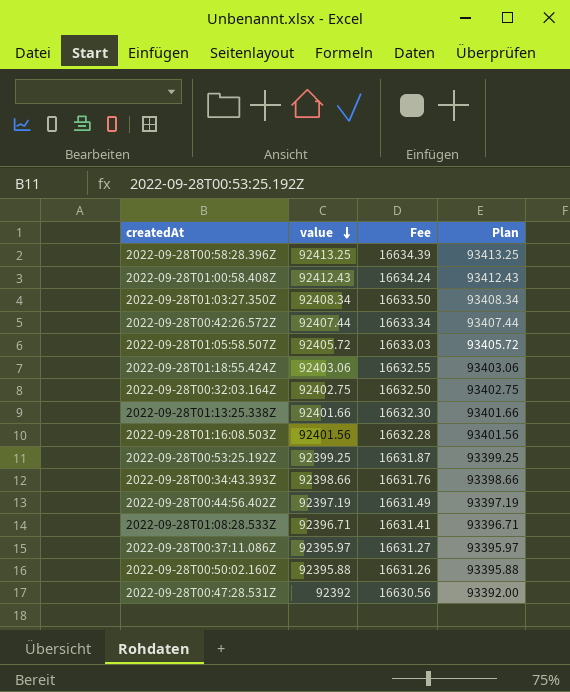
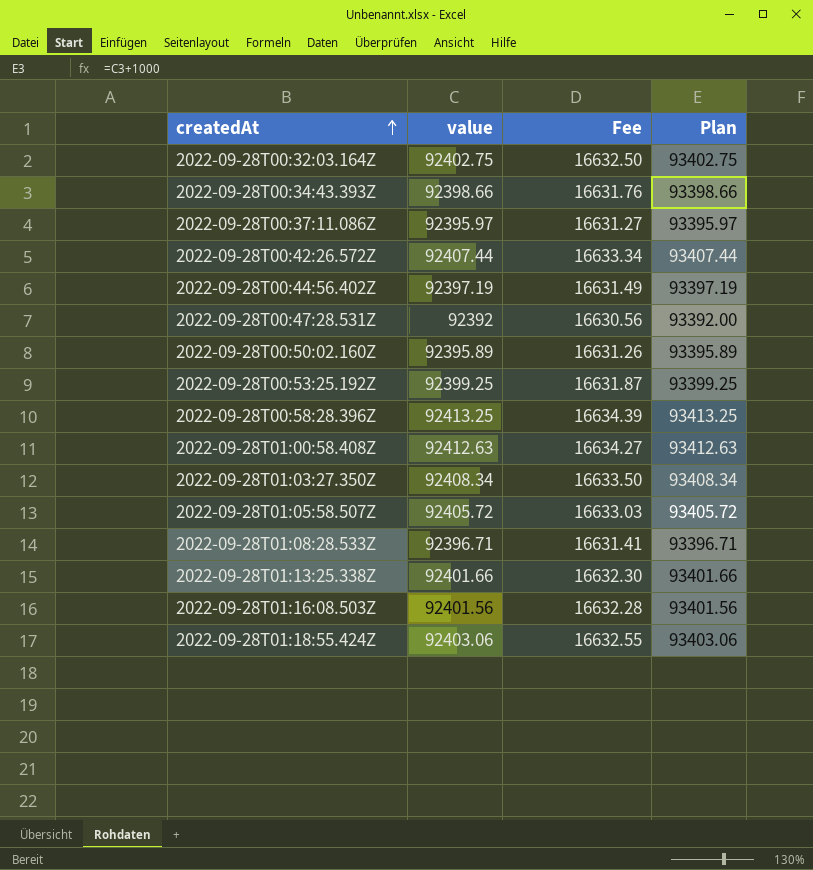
row order: value descending -> createdAt ascending
2022-09-28T00:50:02.160Z | value: 92395.88 -> 92395.89
2022-09-28T00:50:02.160Z | Plan: 93395.88 -> 93395.89
2022-09-28T01:00:58.408Z | value: 92412.43 -> 92412.63
2022-09-28T01:00:58.408Z | Fee: 16634.24 -> 16634.27
2022-09-28T01:00:58.408Z | Plan: 93412.43 -> 93412.63

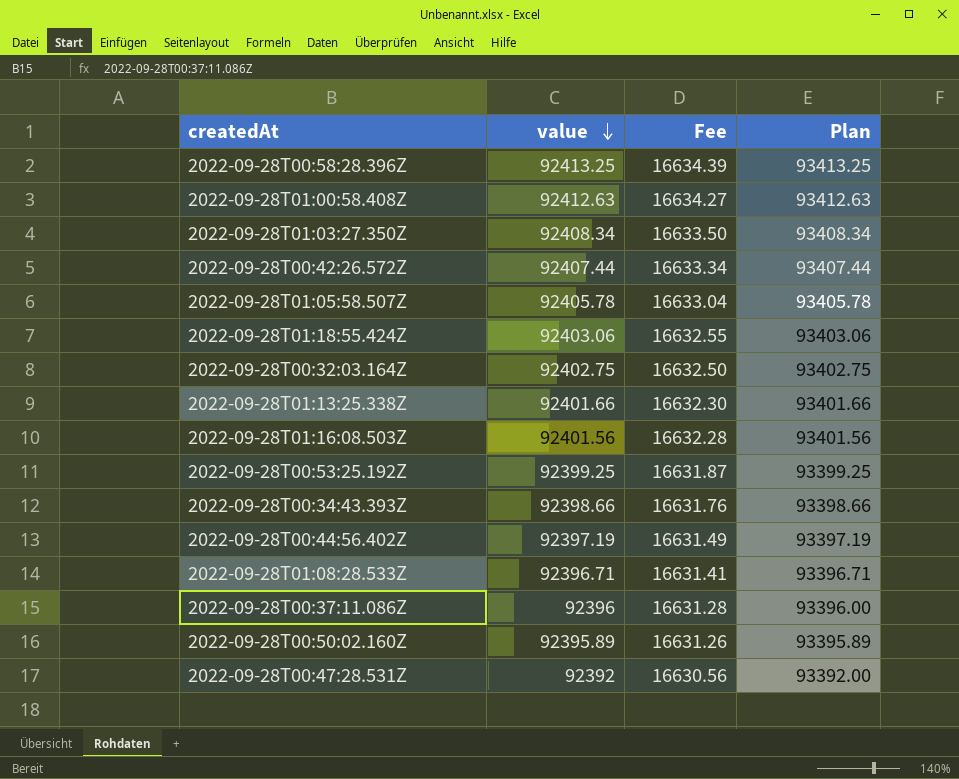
row order: createdAt ascending -> value descending
2022-09-28T01:05:58.507Z | value: 92405.72 -> 92405.78
2022-09-28T01:05:58.507Z | Fee: 16633.03 -> 16633.04
2022-09-28T01:05:58.507Z | Plan: 93405.72 -> 93405.78
2022-09-28T00:37:11.086Z | value: 92395.97 -> 92396
2022-09-28T00:37:11.086Z | Fee: 16631.27 -> 16631.28
2022-09-28T00:37:11.086Z | Plan: 93395.97 -> 93396.00

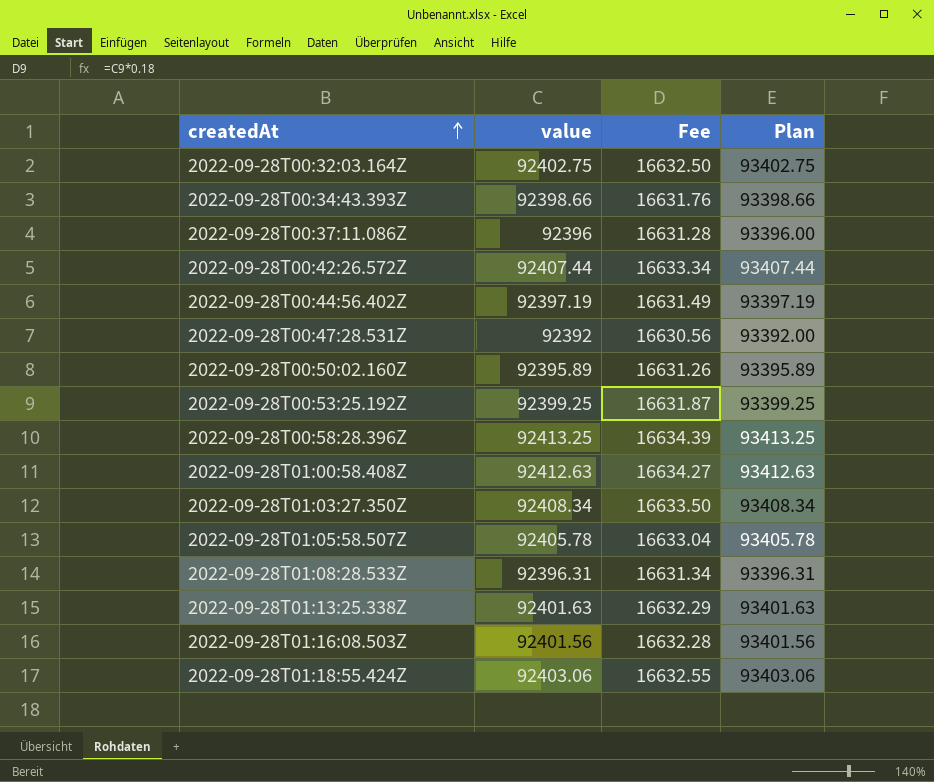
row order: value descending -> createdAt ascending
2022-09-28T01:08:28.533Z | value: 92396.71 -> 92396.31
2022-09-28T01:08:28.533Z | Fee: 16631.41 -> 16631.34
2022-09-28T01:08:28.533Z | Plan: 93396.71 -> 93396.31
2022-09-28T01:13:25.338Z | value: 92401.66 -> 92401.63
2022-09-28T01:13:25.338Z | Fee: 16632.30 -> 16632.29
2022-09-28T01:13:25.338Z | Plan: 93401.66 -> 93401.63

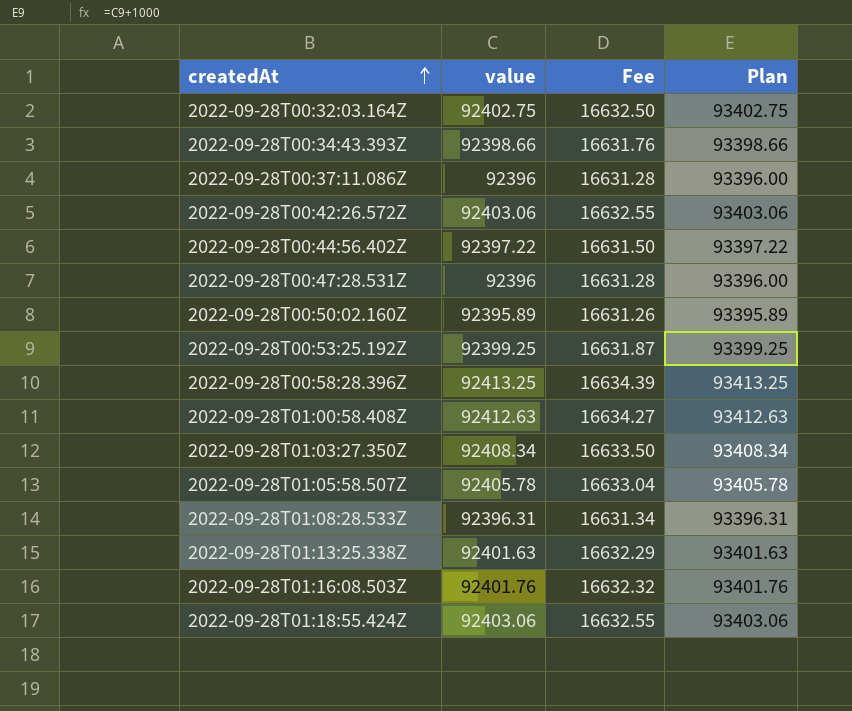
2022-09-28T00:42:26.572Z | value: 92407.44 -> 92403.06
2022-09-28T00:42:26.572Z | Fee: 16633.34 -> 16632.55
2022-09-28T00:42:26.572Z | Plan: 93407.44 -> 93403.06
2022-09-28T00:44:56.402Z | value: 92397.19 -> 92397.22
2022-09-28T00:44:56.402Z | Fee: 16631.49 -> 16631.50
2022-09-28T00:44:56.402Z | Plan: 93397.19 -> 93397.22
2022-09-28T00:47:28.531Z | value: 92392 -> 92396
2022-09-28T00:47:28.531Z | Fee: 16630.56 -> 16631.28
2022-09-28T00:47:28.531Z | Plan: 93392.00 -> 93396.00
2022-09-28T01:16:08.503Z | value: 92401.56 -> 92401.76
2022-09-28T01:16:08.503Z | Fee: 16632.28 -> 16632.32
2022-09-28T01:16:08.503Z | Plan: 93401.56 -> 93401.76

